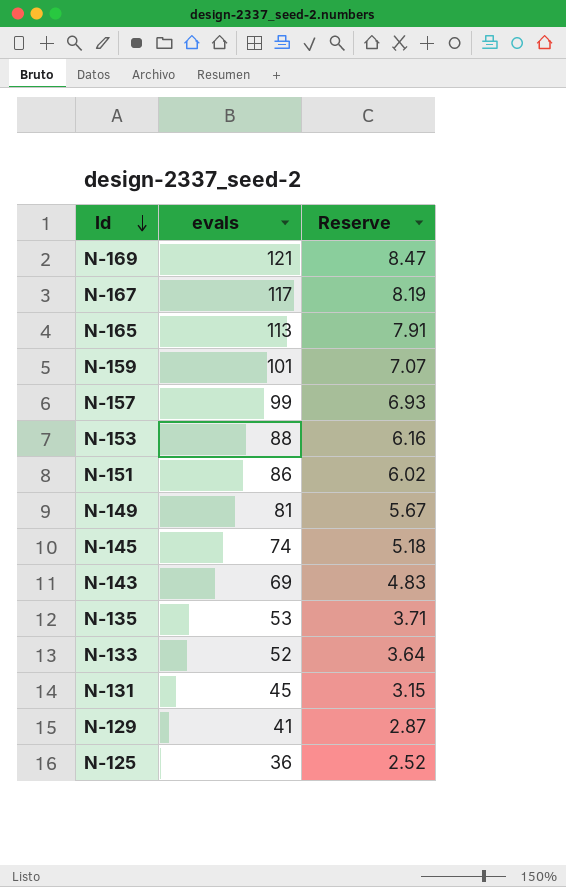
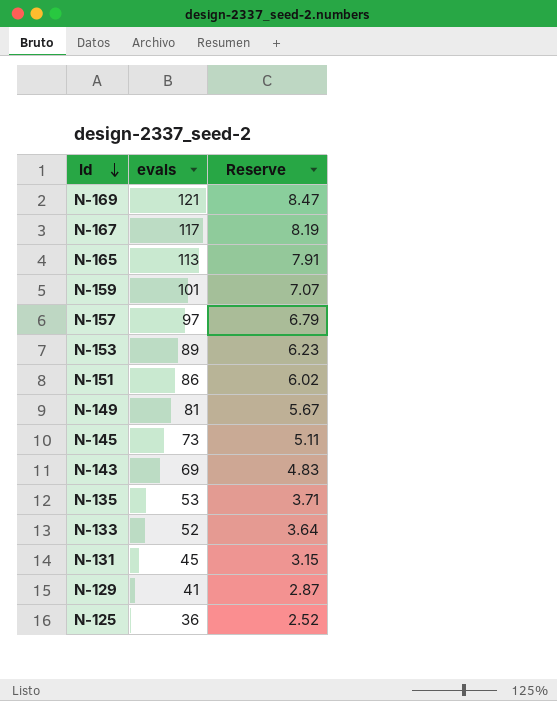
N-157 | evals: 99 -> 97
N-157 | Reserve: 6.93 -> 6.79
N-153 | evals: 88 -> 89
N-153 | Reserve: 6.16 -> 6.23
N-145 | evals: 74 -> 73
N-145 | Reserve: 5.18 -> 5.11

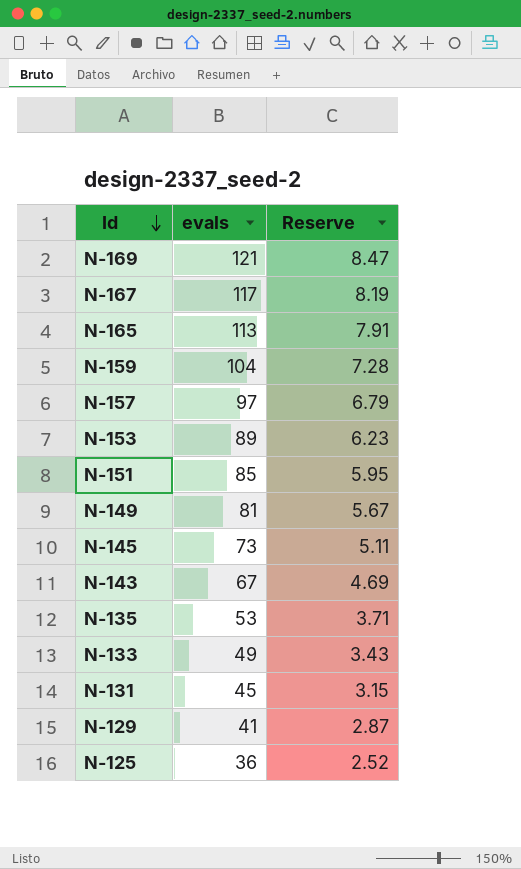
N-159 | evals: 101 -> 104
N-159 | Reserve: 7.07 -> 7.28
N-151 | evals: 86 -> 85
N-151 | Reserve: 6.02 -> 5.95
N-143 | evals: 69 -> 67
N-143 | Reserve: 4.83 -> 4.69
N-133 | evals: 52 -> 49
N-133 | Reserve: 3.64 -> 3.43

